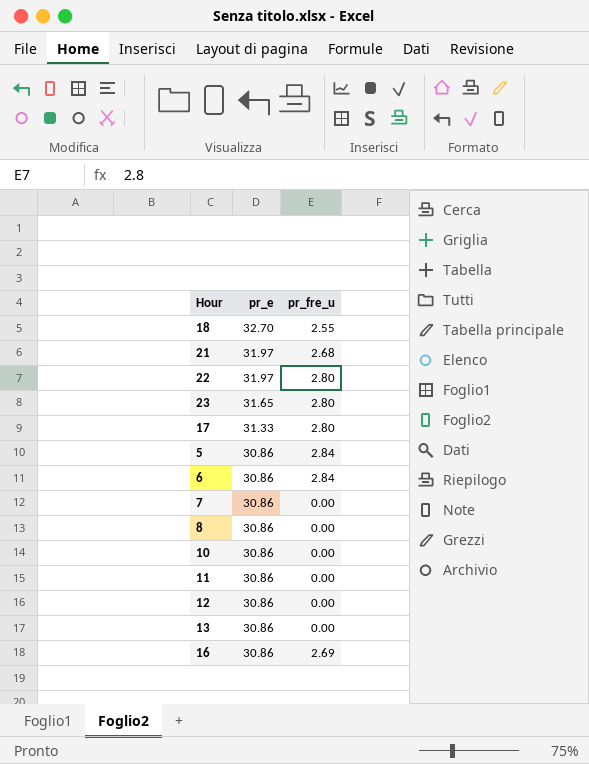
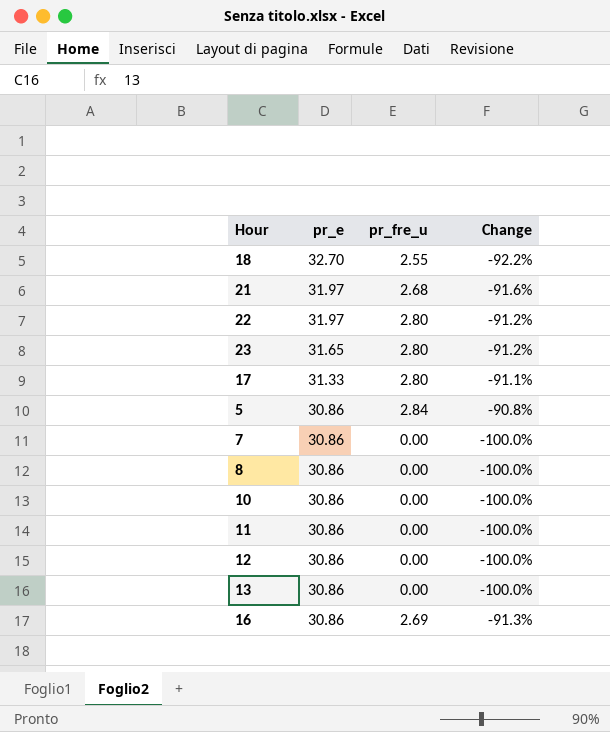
column Change | formula: none -> ([pr_fre_u] - [pr_e]) / [pr_e]
row 6: 30.86 | 2.84 -> none

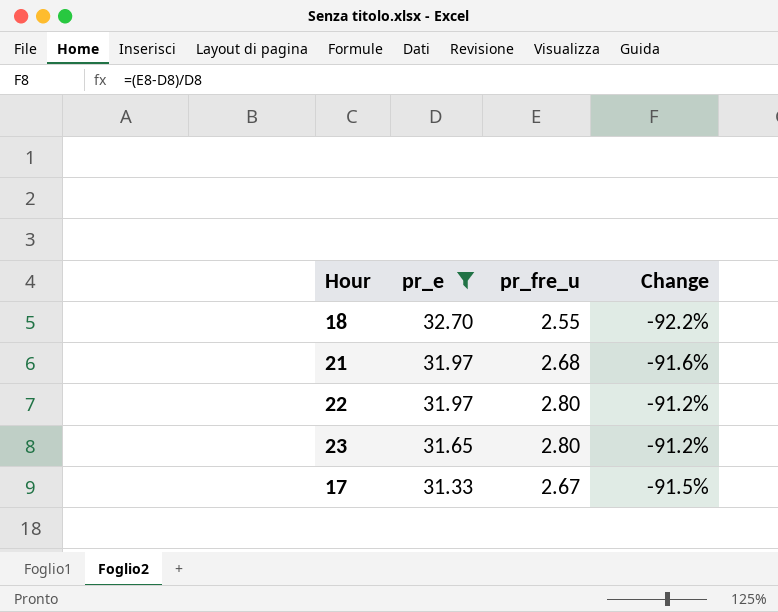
filter: none -> pr_e != 30.86
17 | pr_fre_u: 2.80 -> 2.67
17 | Change: -91.1% -> -91.5%

